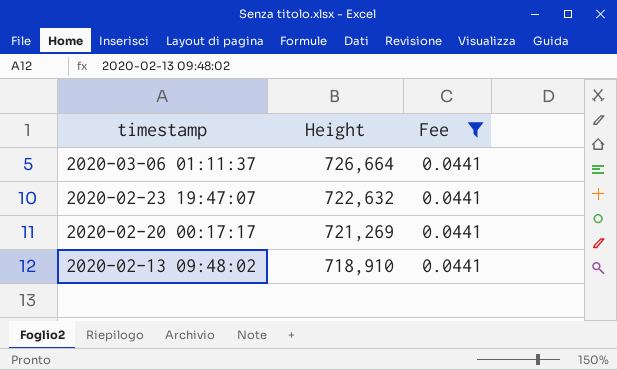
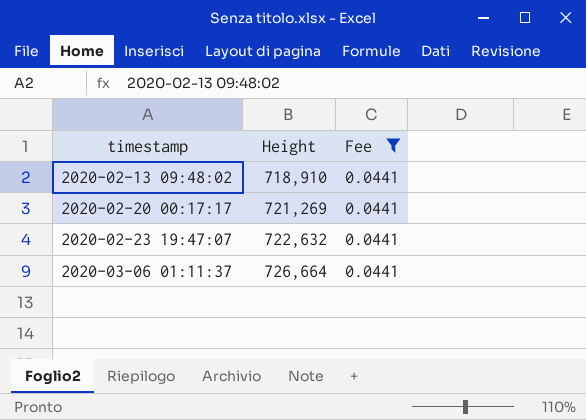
row order: timestamp descending -> timestamp ascending

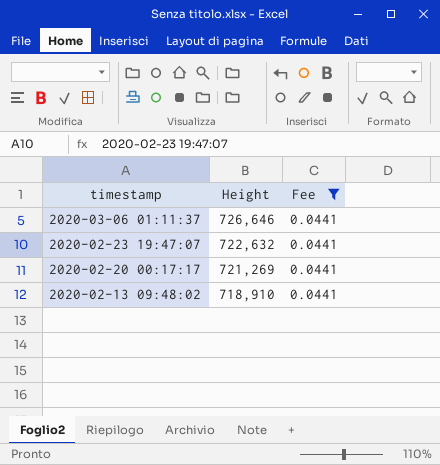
row order: timestamp ascending -> timestamp descending
2020-03-06 01:11:37 | Height: 726,664 -> 726,646

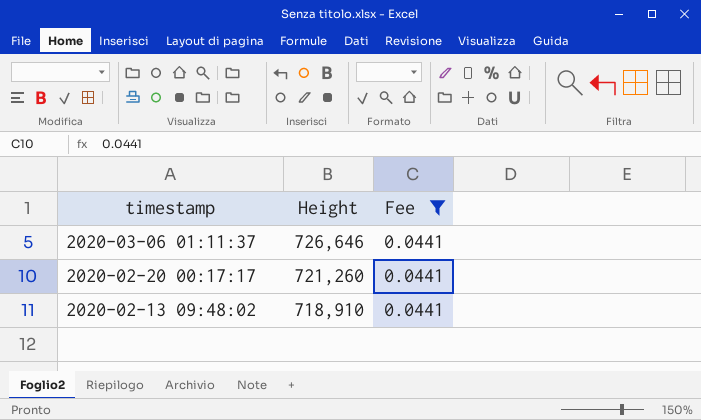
row 2020-02-23 19:47:07: 722,632 | 0.0441 -> none
2020-02-20 00:17:17 | Height: 721,269 -> 721,260

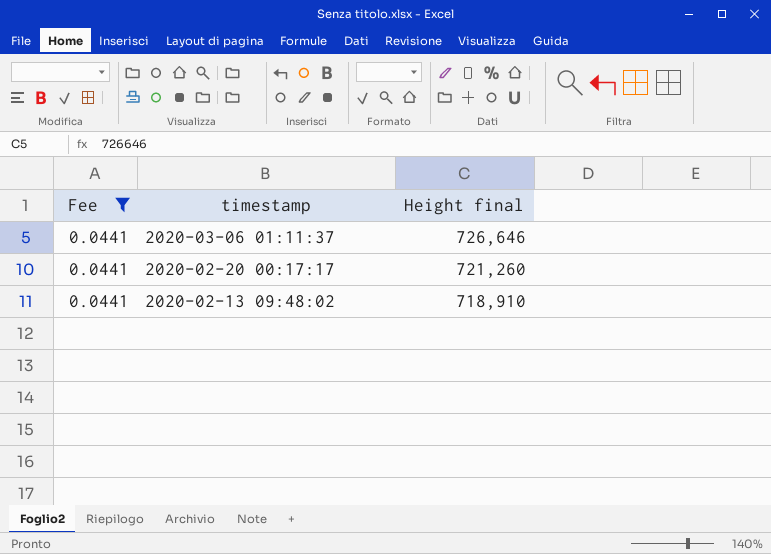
column Fee | position: 3 -> 1
column name: Height -> Height final

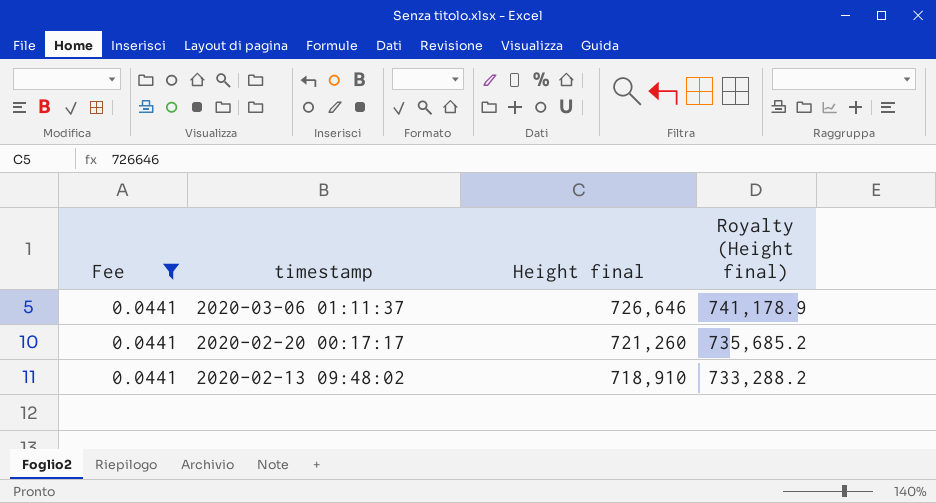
column Royalty (Height final) | formula: none -> [Height final] * 1.02

